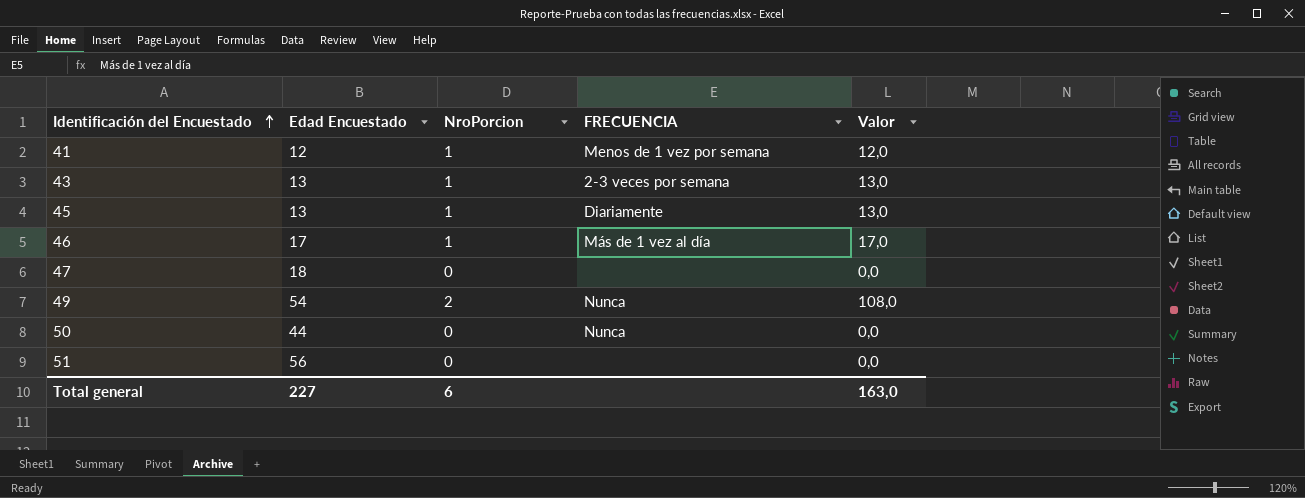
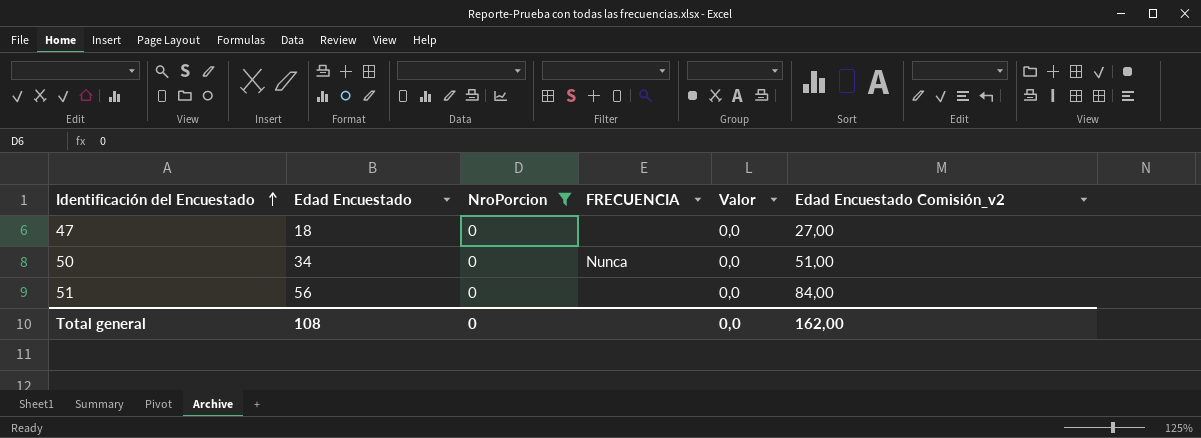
filter: none -> NroPorcion = 0
column Edad Encuestado Comisión_v2 | formula: none -> [Edad Encuestado] * 1,5
50 | Edad Encuestado: 44 -> 34
Total general | Edad Encuestado: 227 -> 108
Total general | NroPorcion: 6 -> 0
Total general | Valor: 163,0 -> 0,0

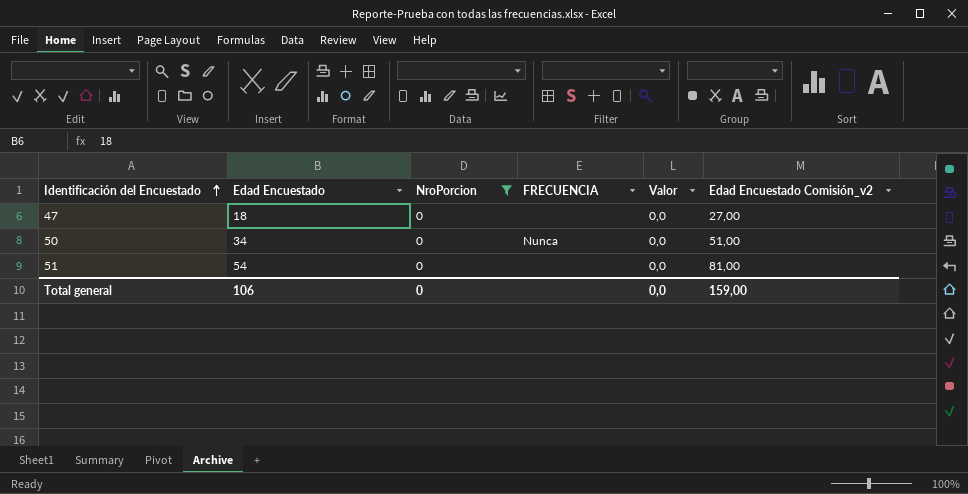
51 | Edad Encuestado: 56 -> 54
51 | Edad Encuestado Comisión_v2: 84,00 -> 81,00
Total general | Edad Encuestado: 108 -> 106
Total general | Edad Encuestado Comisión_v2: 162,00 -> 159,00

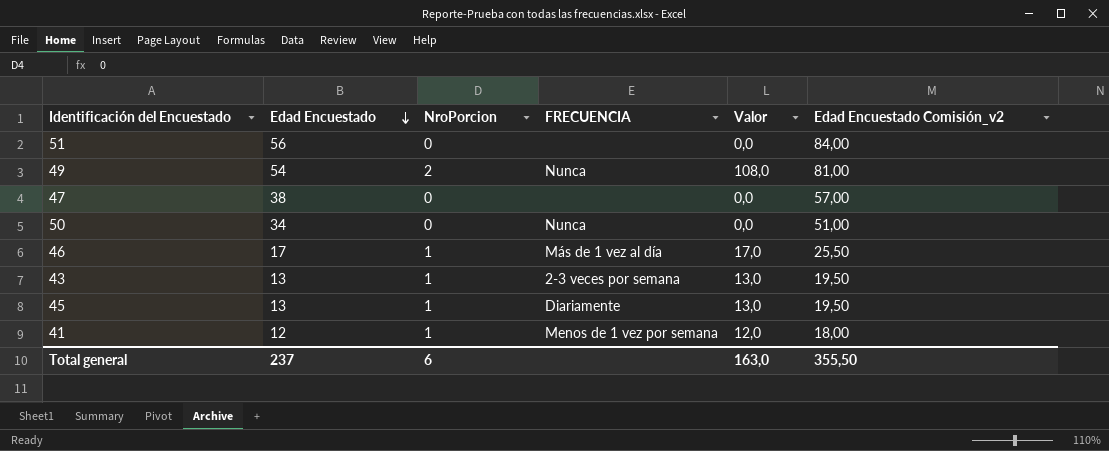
filter: NroPorcion = 0 -> none
row order: Identificación del Encuestado ascending -> Edad Encuestado descending
51 | Edad Encuestado: 54 -> 56
51 | Edad Encuestado Comisión_v2: 81,00 -> 84,00
47 | Edad Encuestado: 18 -> 38
47 | Edad Encuestado Comisión_v2: 27,00 -> 57,00
Total general | Edad Encuestado: 106 -> 237
Total general | NroPorcion: 0 -> 6
Total general | Valor: 0,0 -> 163,0
Total general | Edad Encuestado Comisión_v2: 159,00 -> 355,50

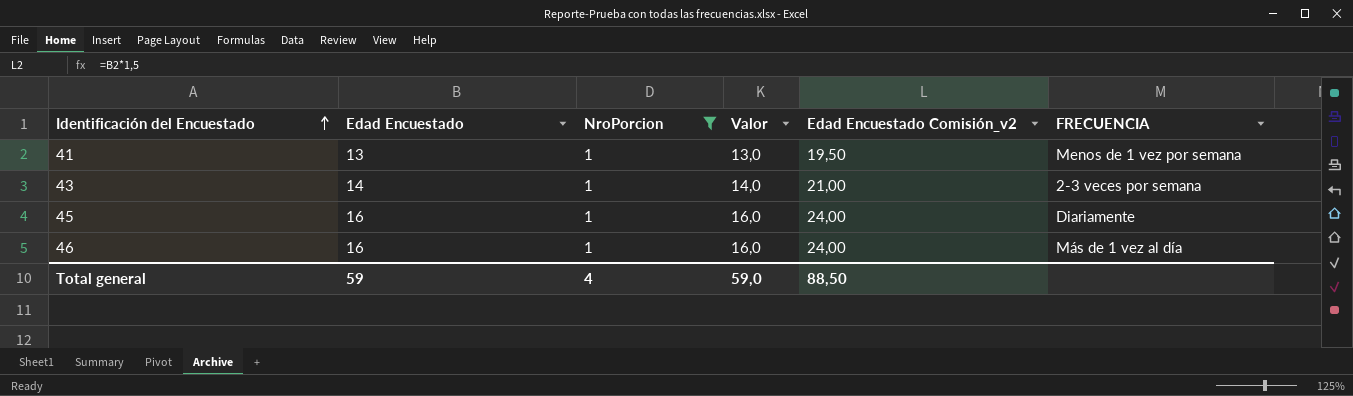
filter: none -> NroPorcion = 1
row order: Edad Encuestado descending -> Identificación del Encuestado ascending
column FRECUENCIA | position: 4 -> 6
41 | Edad Encuestado: 12 -> 13
41 | Valor: 12,0 -> 13,0
41 | Edad Encuestado Comisión_v2: 18,00 -> 19,50
43 | Edad Encuestado: 13 -> 14
43 | Valor: 13,0 -> 14,0
43 | Edad Encuestado Comisión_v2: 19,50 -> 21,00
45 | Edad Encuestado: 13 -> 16
45 | Valor: 13,0 -> 16,0
45 | Edad Encuestado Comisión_v2: 19,50 -> 24,00
46 | Edad Encuestado: 17 -> 16
46 | Valor: 17,0 -> 16,0
46 | Edad Encuestado Comisión_v2: 25,50 -> 24,00
Total general | Edad Encuestado: 237 -> 59
Total general | NroPorcion: 6 -> 4
Total general | Valor: 163,0 -> 59,0
Total general | Edad Encuestado Comisión_v2: 355,50 -> 88,50

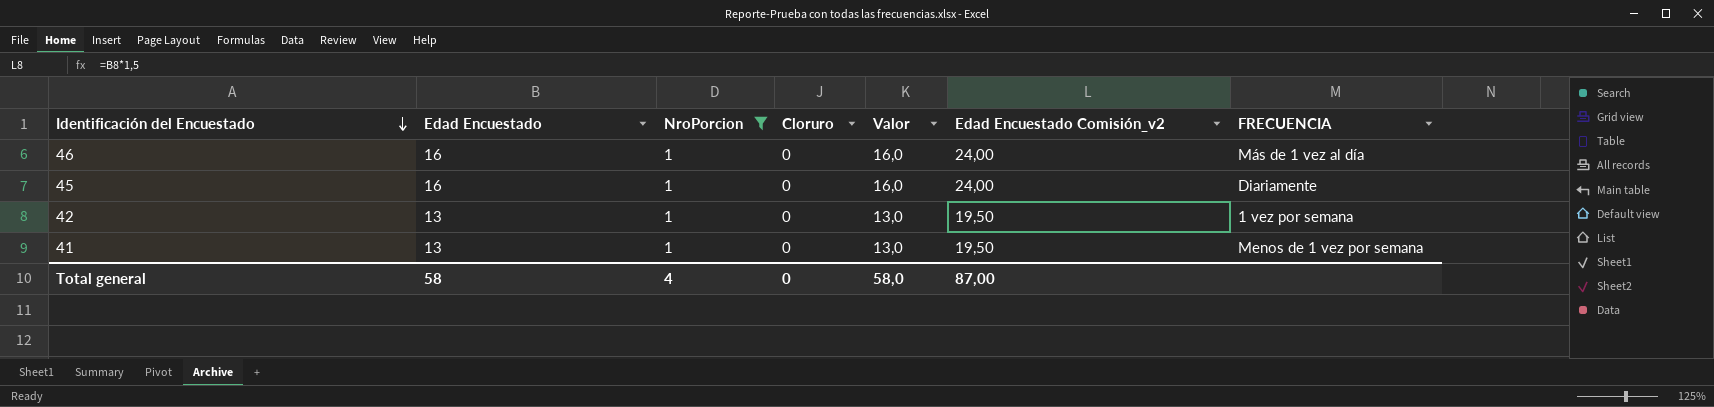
row order: Identificación del Encuestado ascending -> Identificación del Encuestado descending
column Cloruro | position: none -> 4
row 43: 14 | 1 | 14,0 | 21,00 | 2-3 veces por semana -> none
row 42: none -> 13 | 1 | 0 | 13,0 | 19,50 | 1 vez por semana
Total general | Edad Encuestado: 59 -> 58
Total general | Valor: 59,0 -> 58,0
Total general | Edad Encuestado Comisión_v2: 88,50 -> 87,00

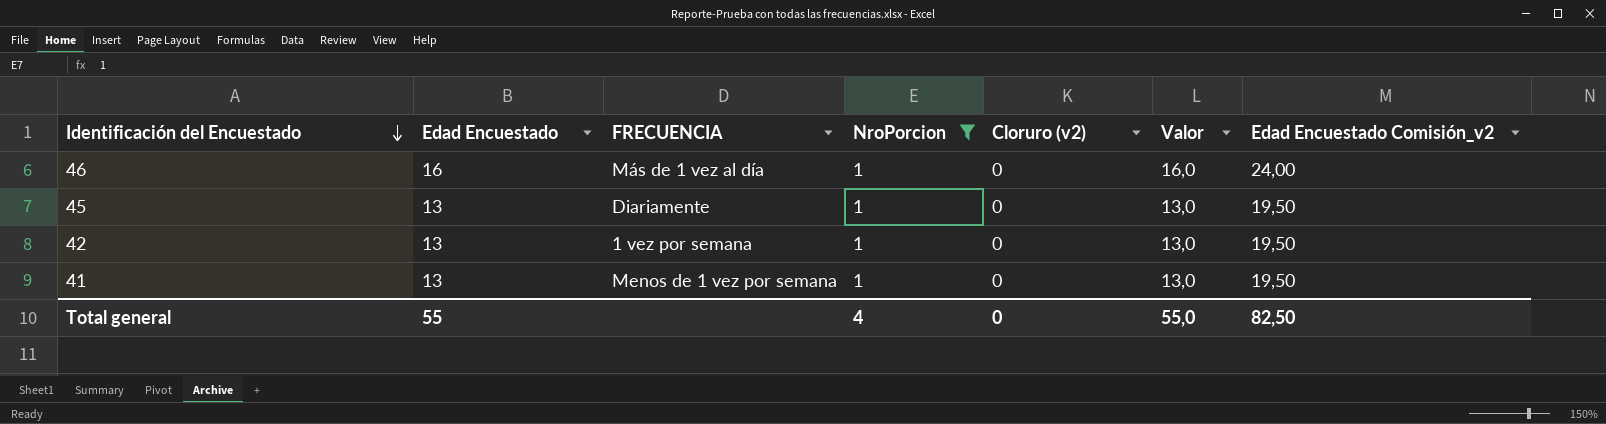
column FRECUENCIA | position: 7 -> 3
column name: Cloruro -> Cloruro (v2)
45 | Edad Encuestado: 16 -> 13
45 | Valor: 16,0 -> 13,0
45 | Edad Encuestado Comisión_v2: 24,00 -> 19,50
Total general | Edad Encuestado: 58 -> 55
Total general | Valor: 58,0 -> 55,0
Total general | Edad Encuestado Comisión_v2: 87,00 -> 82,50

